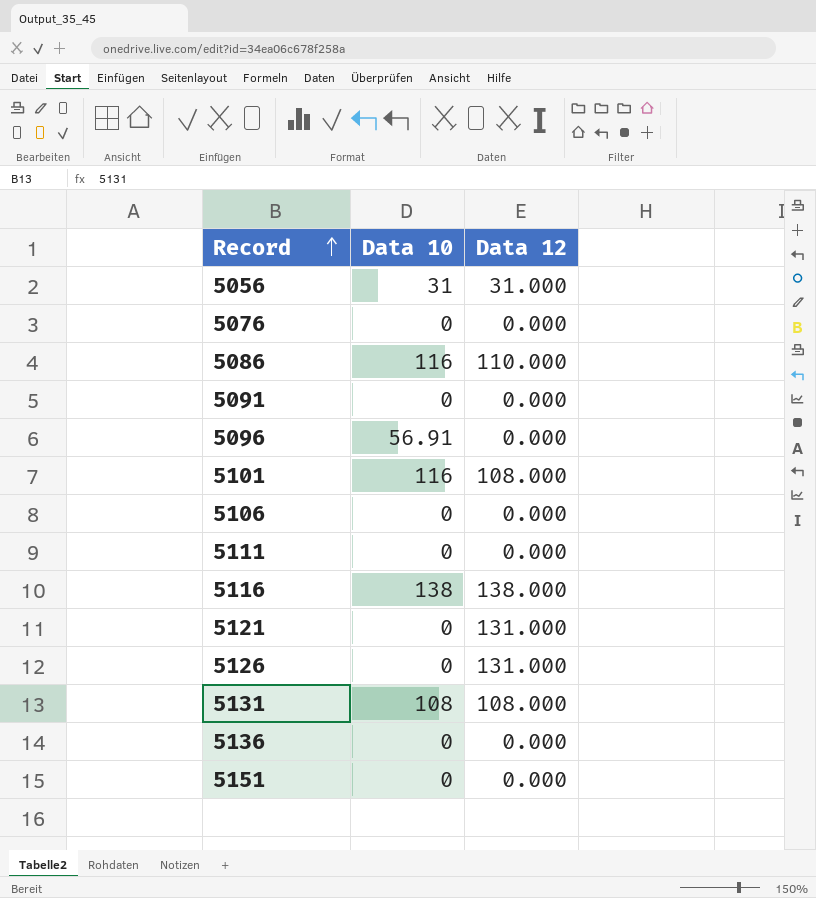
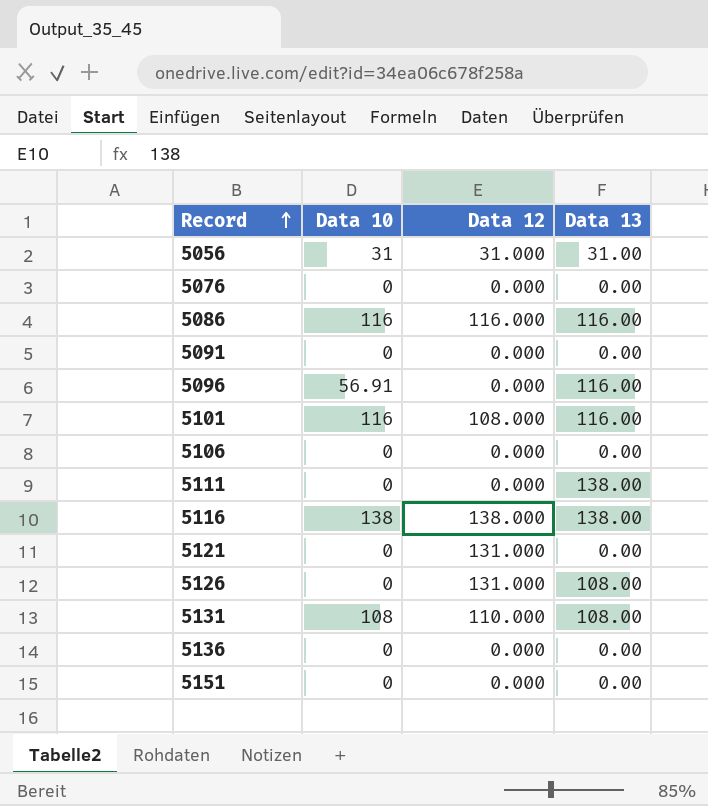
column Data 13 | position: none -> 4
5086 | Data 12: 110.000 -> 116.000
5131 | Data 12: 108.000 -> 110.000

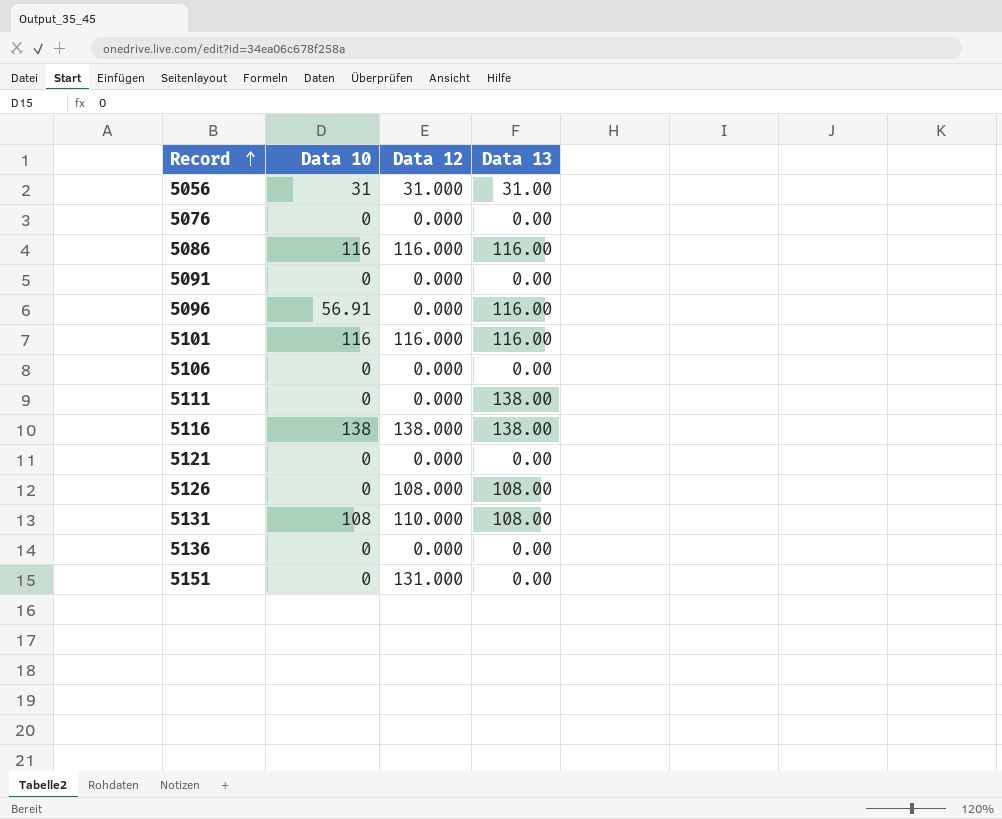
5101 | Data 12: 108.000 -> 116.000
5121 | Data 12: 131.000 -> 0.000
5126 | Data 12: 131.000 -> 108.000
5151 | Data 12: 0.000 -> 131.000

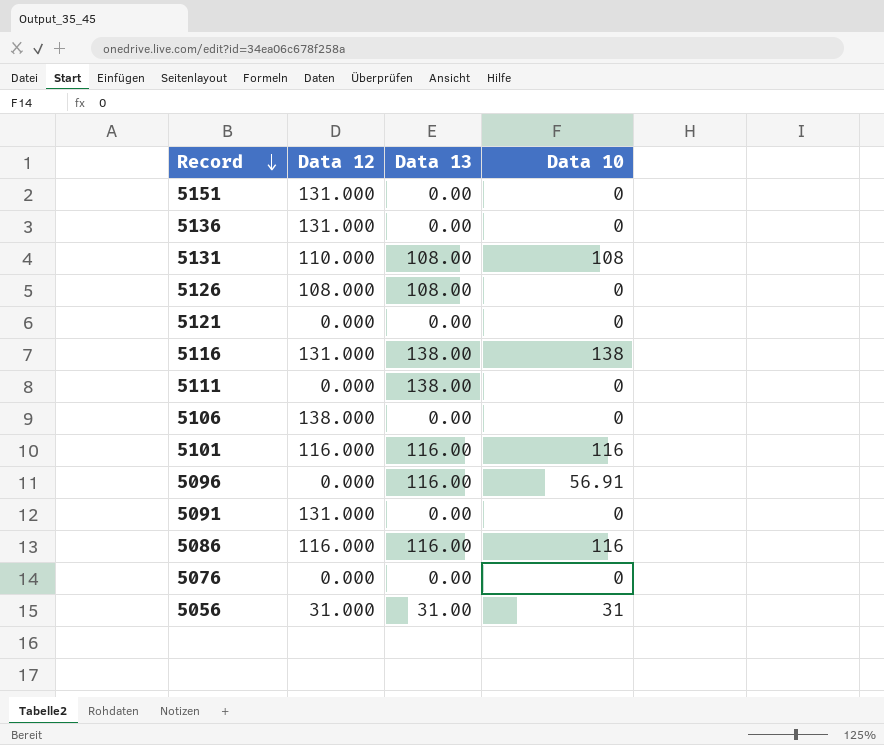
row order: Record ascending -> Record descending
column Data 10 | position: 2 -> 4
5136 | Data 12: 0.000 -> 131.000
5116 | Data 12: 138.000 -> 131.000
5106 | Data 12: 0.000 -> 138.000
5091 | Data 12: 0.000 -> 131.000

